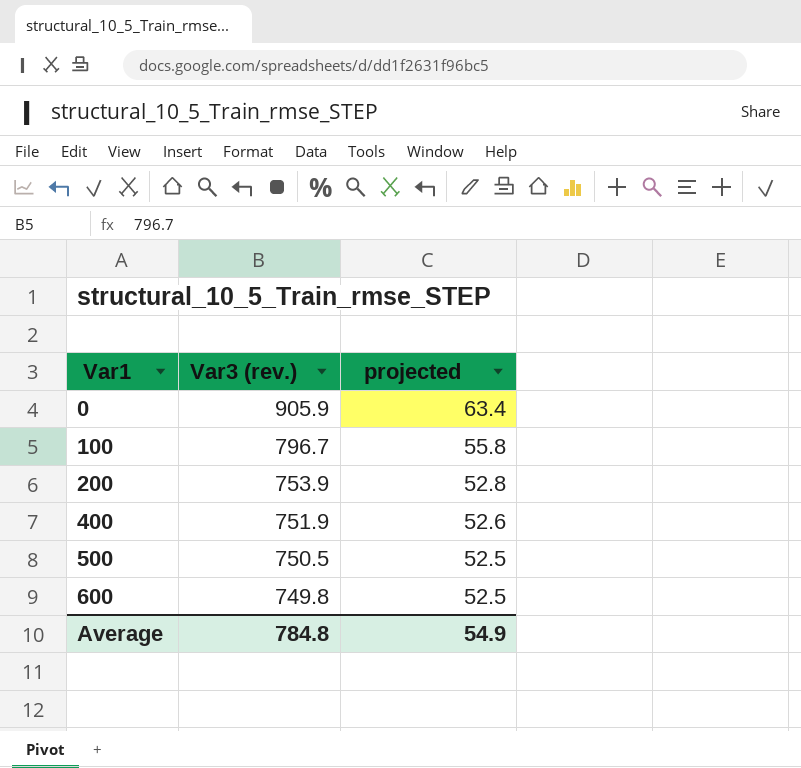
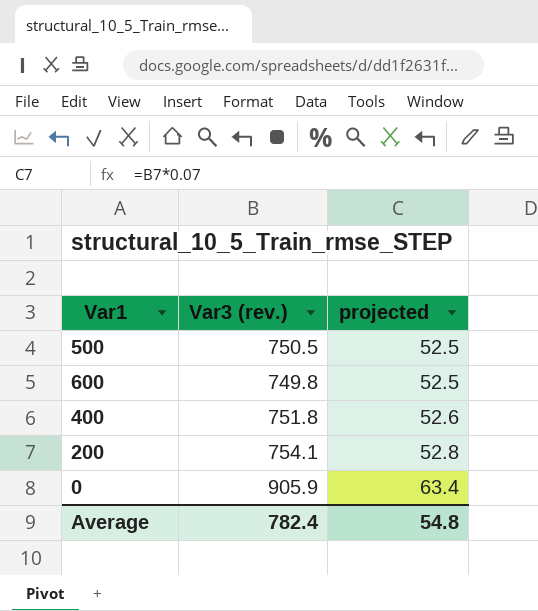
row order: Var1 ascending -> projected ascending
row 100: 796.7 | 55.8 -> none
400 | Var3 (rev.): 751.9 -> 751.8
200 | Var3 (rev.): 753.9 -> 754.1
Average | Var3 (rev.): 784.8 -> 782.4
Average | projected: 54.9 -> 54.8

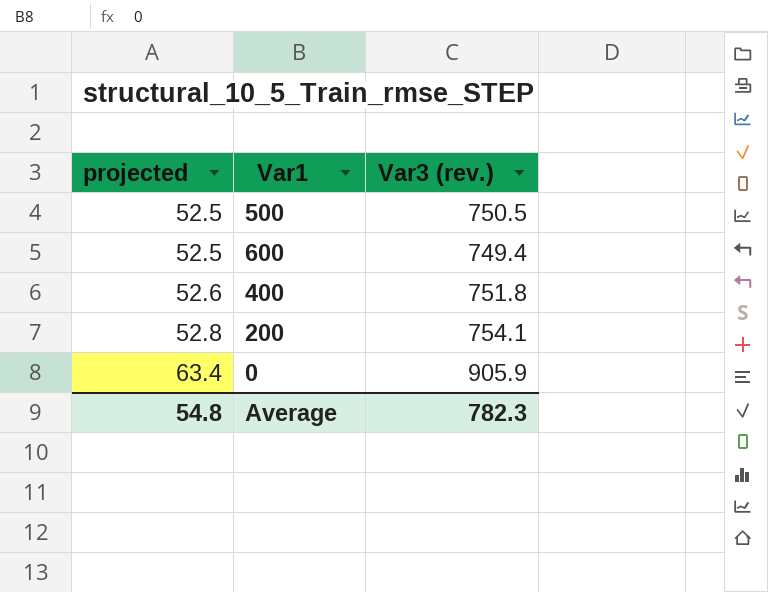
column projected | position: 3 -> 1
600 | Var3 (rev.): 749.8 -> 749.4
Average | Var3 (rev.): 782.4 -> 782.3

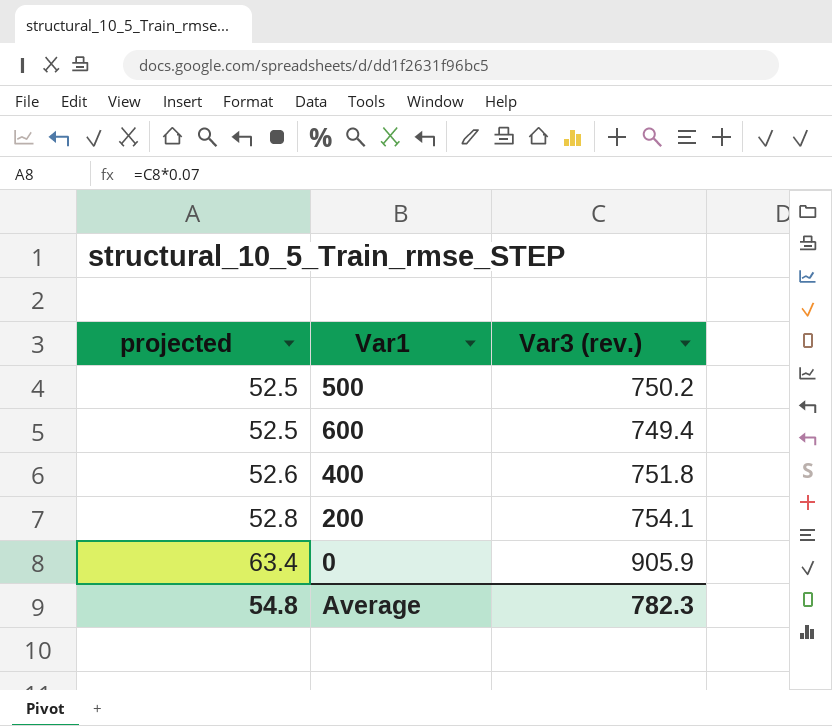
500 | Var3 (rev.): 750.5 -> 750.2

